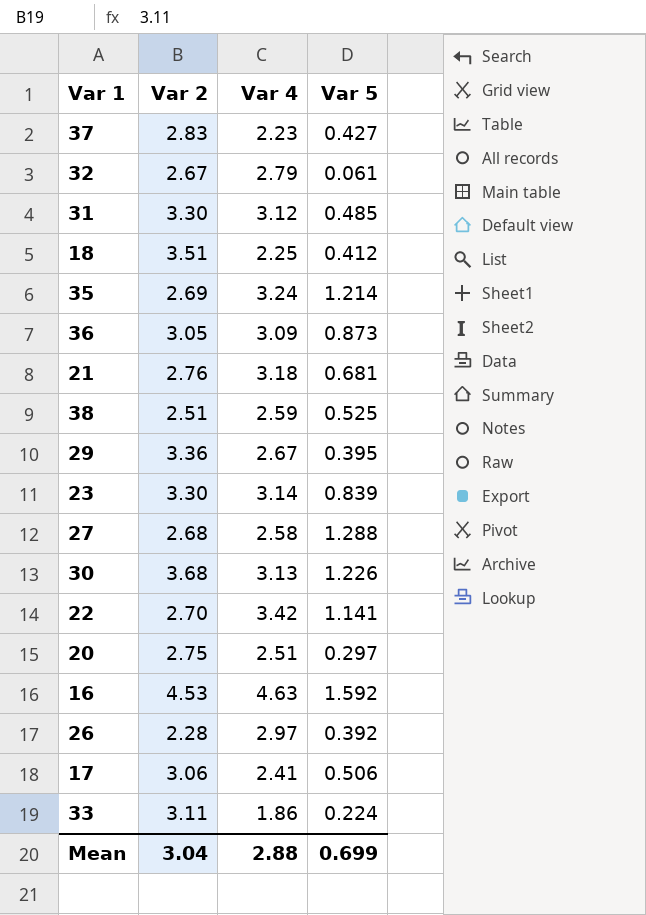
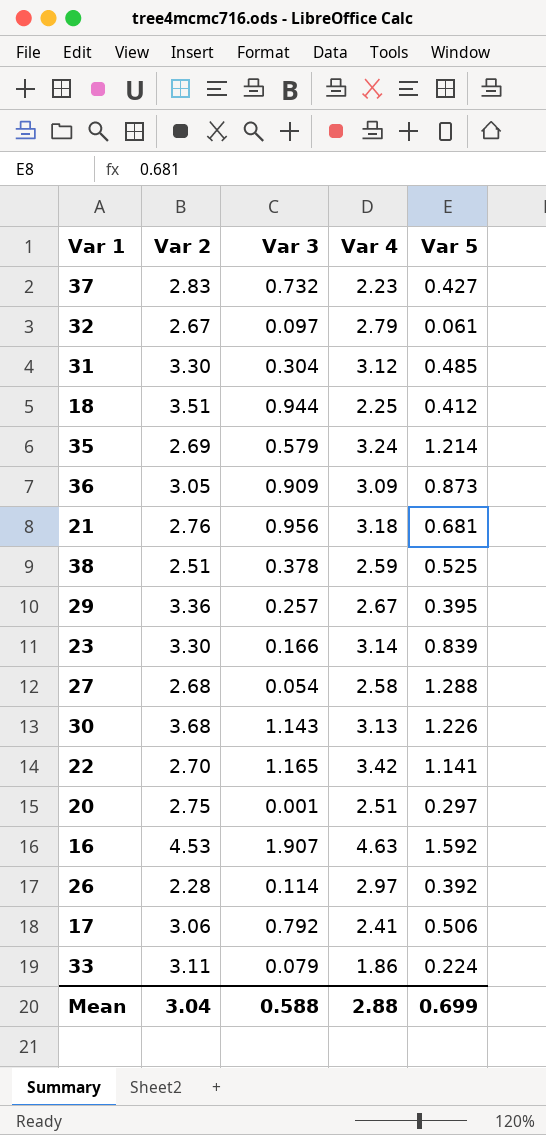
column Var 3 | position: none -> 3

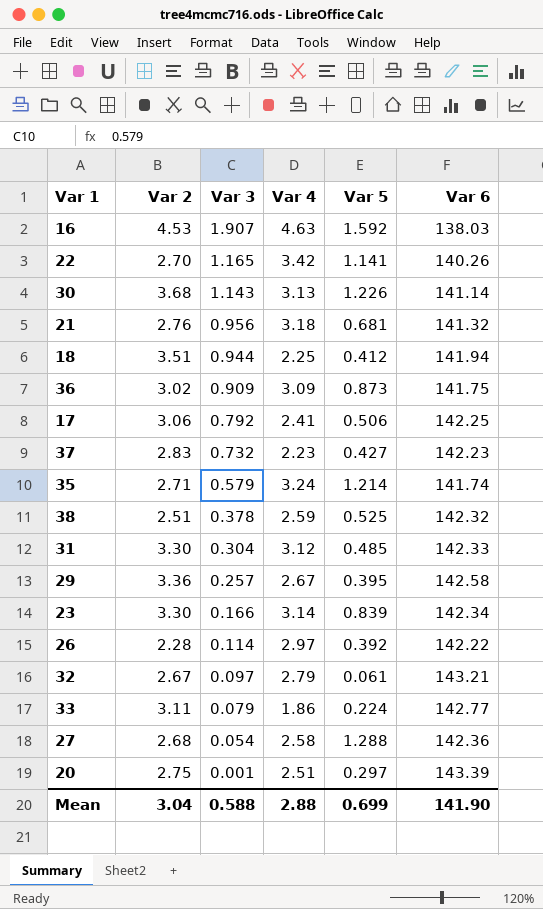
row order: none -> Var 3 descending
column Var 6 | position: none -> 6
36 | Var 2: 3.05 -> 3.02
35 | Var 2: 2.69 -> 2.71

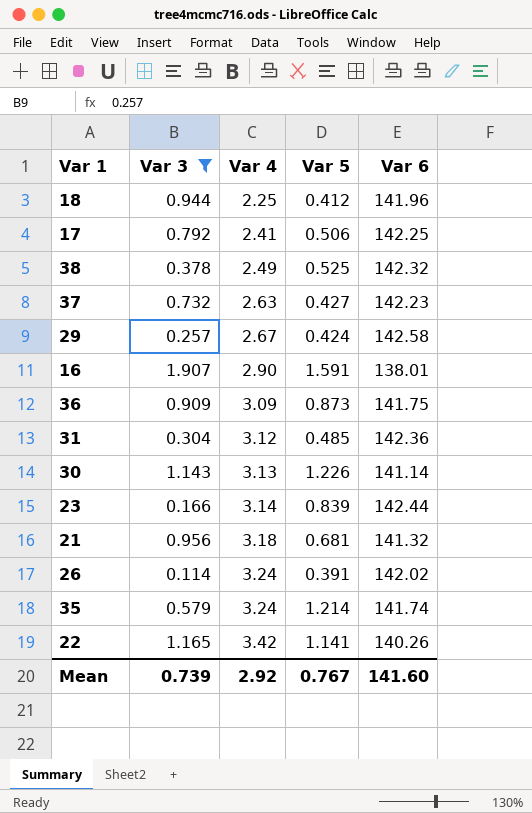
filter: none -> Var 3 >= 0.114
row order: Var 3 descending -> Var 4 ascending
column Var 2 | position: 2 -> none
18 | Var 6: 141.94 -> 141.96
38 | Var 4: 2.59 -> 2.49
37 | Var 4: 2.23 -> 2.63
29 | Var 5: 0.395 -> 0.424
16 | Var 4: 4.63 -> 2.90
16 | Var 5: 1.592 -> 1.591
16 | Var 6: 138.03 -> 138.01
31 | Var 6: 142.33 -> 142.36
23 | Var 6: 142.34 -> 142.44
26 | Var 4: 2.97 -> 3.24
26 | Var 5: 0.392 -> 0.391
26 | Var 6: 142.22 -> 142.02
Mean | Var 3: 0.588 -> 0.739
Mean | Var 4: 2.88 -> 2.92
Mean | Var 5: 0.699 -> 0.767
Mean | Var 6: 141.90 -> 141.60

